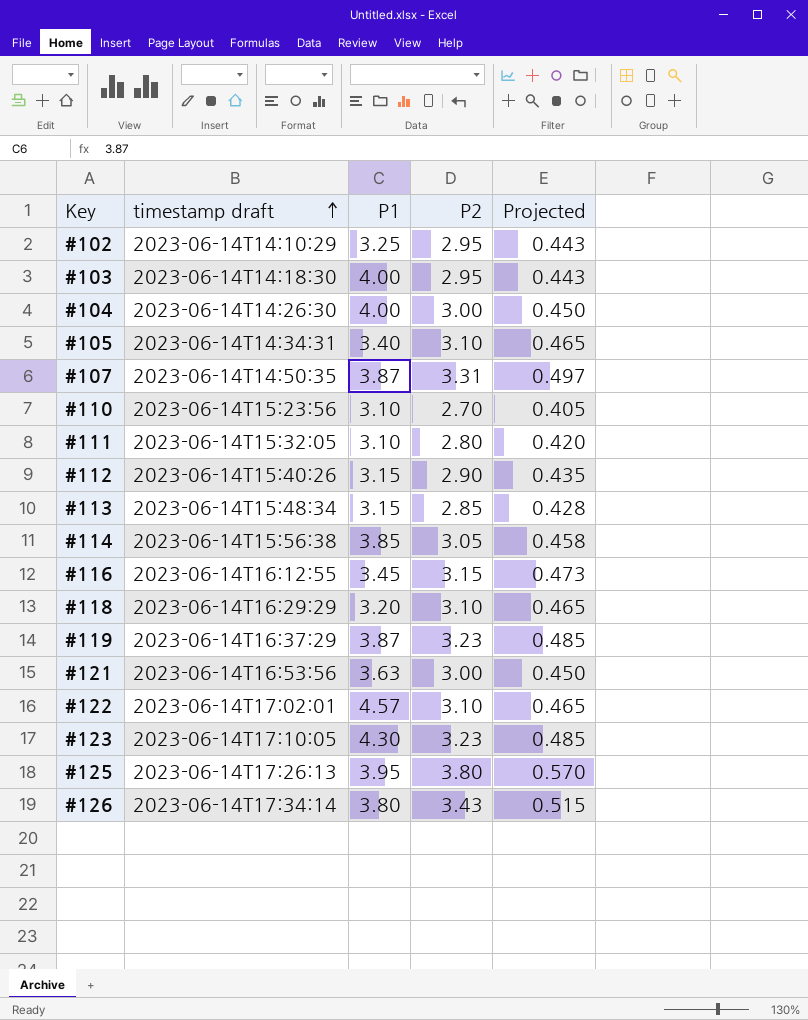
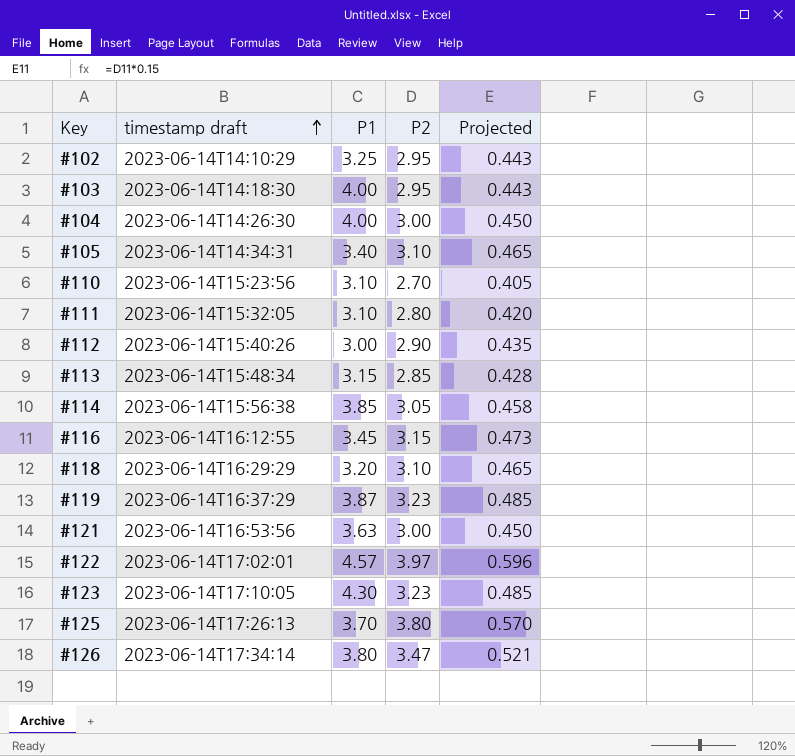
row #107: 2023-06-14T14:50:35 | 3.87 | 3.31 | 0.497 -> none
#112 | P1: 3.15 -> 3.00
#122 | P2: 3.10 -> 3.97
#122 | Projected: 0.465 -> 0.596
#125 | P1: 3.95 -> 3.70
#126 | P2: 3.43 -> 3.47
#126 | Projected: 0.515 -> 0.521

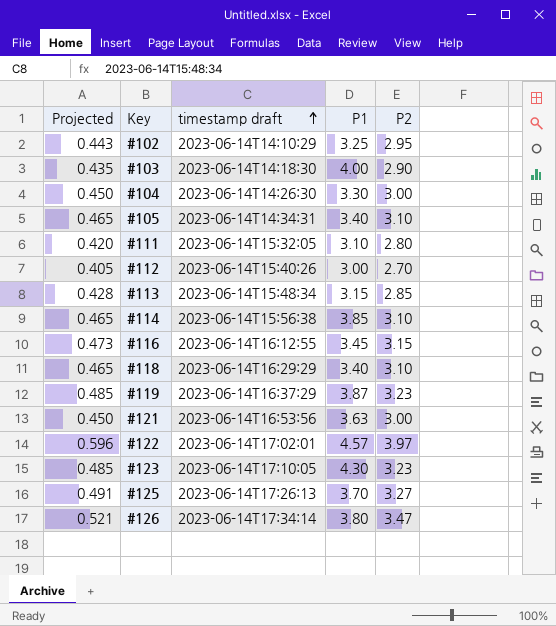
column Projected | position: 5 -> 1
row #110: 2023-06-14T15:23:56 | 3.10 | 2.70 | 0.405 -> none
#103 | Projected: 0.443 -> 0.435
#103 | P2: 2.95 -> 2.90
#104 | P1: 4.00 -> 3.30
#112 | Projected: 0.435 -> 0.405
#112 | P2: 2.90 -> 2.70
#114 | Projected: 0.458 -> 0.465
#114 | P2: 3.05 -> 3.10
#118 | P1: 3.20 -> 3.40
#125 | Projected: 0.570 -> 0.491
#125 | P2: 3.80 -> 3.27

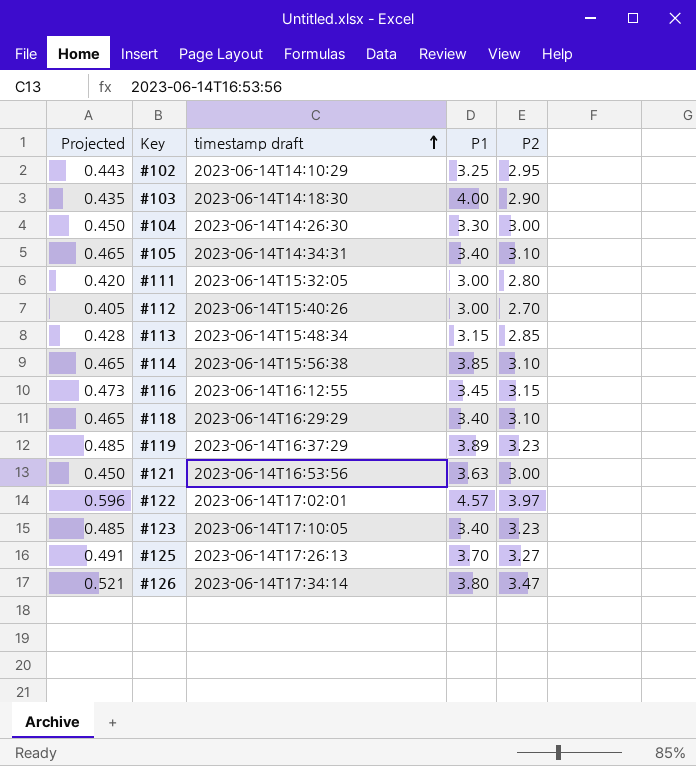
#111 | P1: 3.10 -> 3.00
#119 | P1: 3.87 -> 3.89
#123 | P1: 4.30 -> 3.40

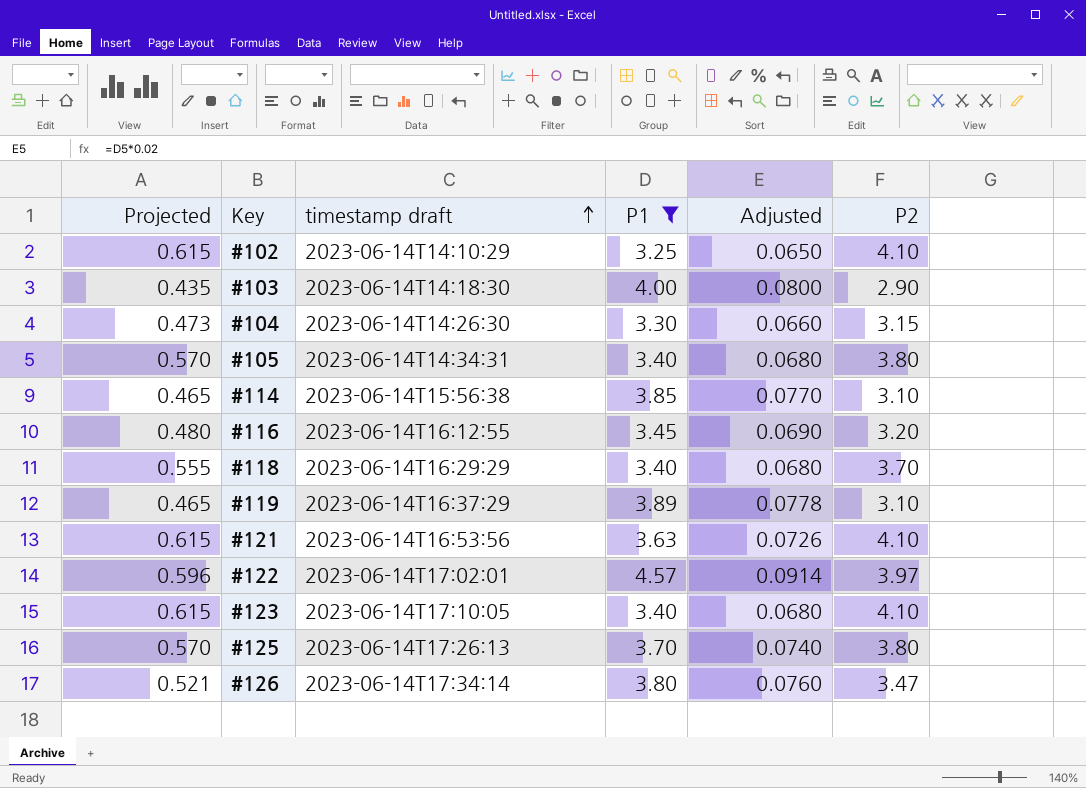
filter: none -> P1 >= 3.25
column Adjusted | formula: none -> [P1] * 0.02
#102 | Projected: 0.443 -> 0.615
#102 | P2: 2.95 -> 4.10
#104 | Projected: 0.450 -> 0.473
#104 | P2: 3.00 -> 3.15
#105 | Projected: 0.465 -> 0.570
#105 | P2: 3.10 -> 3.80
#116 | Projected: 0.473 -> 0.480
#116 | P2: 3.15 -> 3.20
#118 | Projected: 0.465 -> 0.555
#118 | P2: 3.10 -> 3.70
#119 | Projected: 0.485 -> 0.465
#119 | P2: 3.23 -> 3.10
#121 | Projected: 0.450 -> 0.615
#121 | P2: 3.00 -> 4.10
#123 | Projected: 0.485 -> 0.615
#123 | P2: 3.23 -> 4.10
#125 | Projected: 0.491 -> 0.570
#125 | P2: 3.27 -> 3.80

